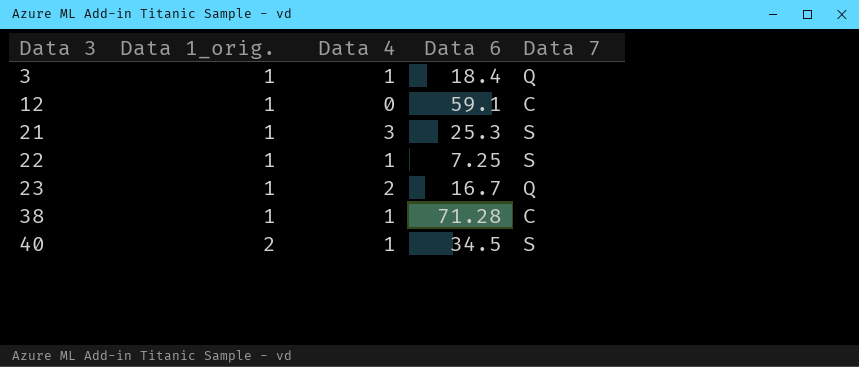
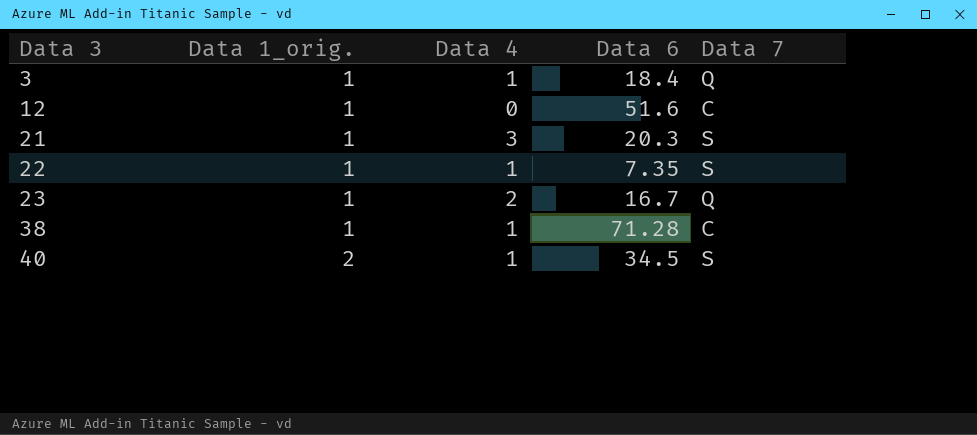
12 | Data 6: 59.1 -> 51.6
21 | Data 6: 25.3 -> 20.3
22 | Data 6: 7.25 -> 7.35

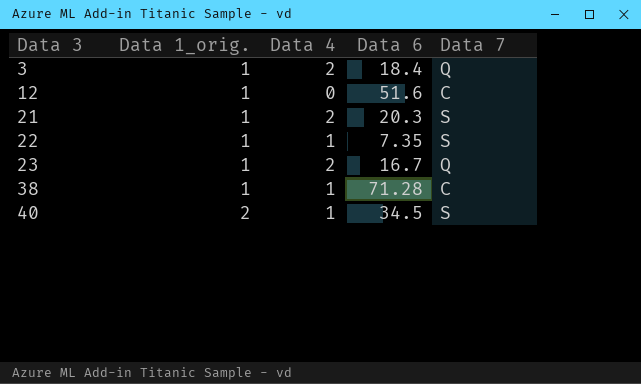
3 | Data 4: 1 -> 2
21 | Data 4: 3 -> 2

